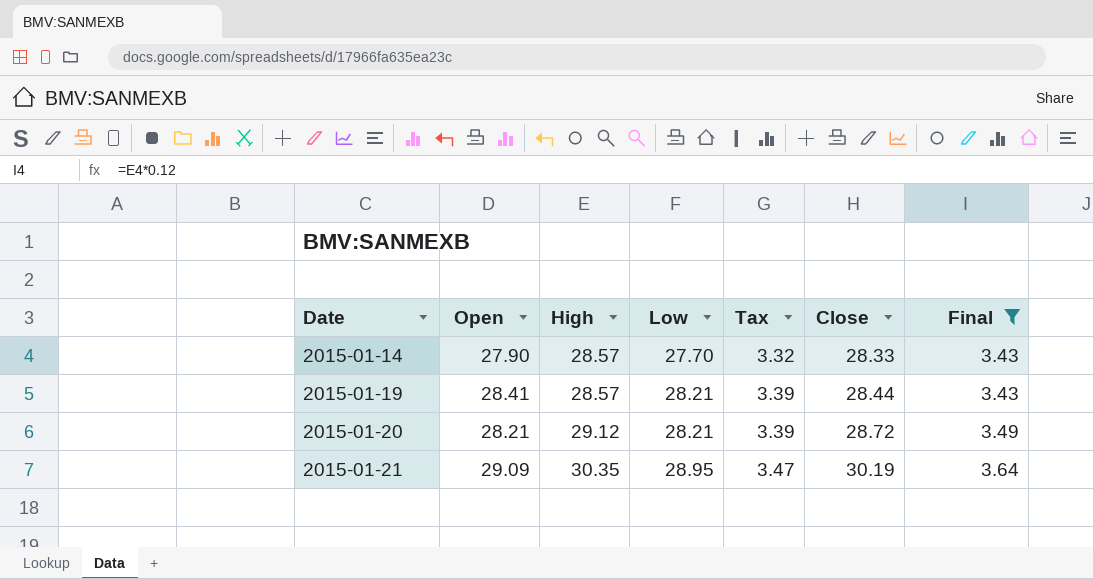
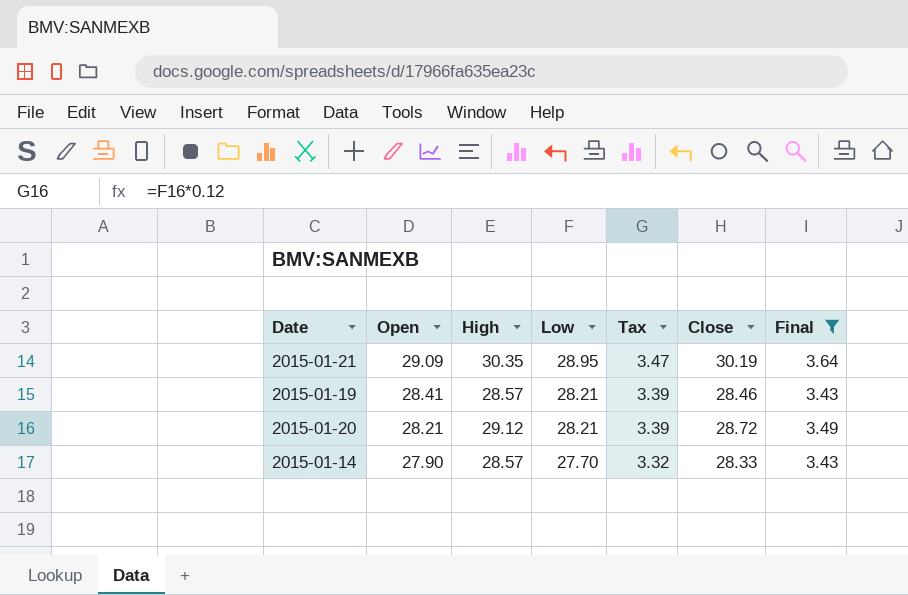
row order: Date ascending -> Open descending
2015-01-19 | Close: 28.44 -> 28.46

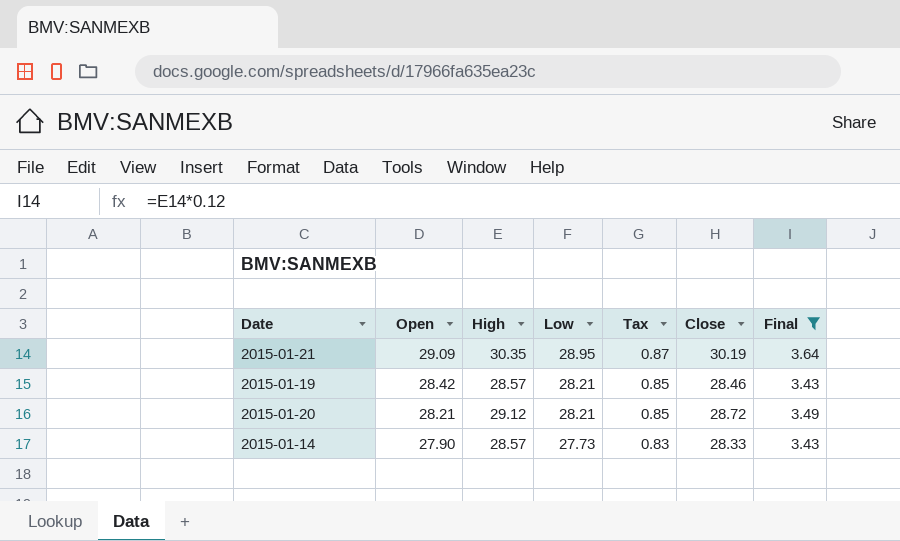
column Tax | formula: [Low] * 0.12 -> [Low] * 0.03
2015-01-19 | Open: 28.41 -> 28.42
2015-01-14 | Low: 27.70 -> 27.73

